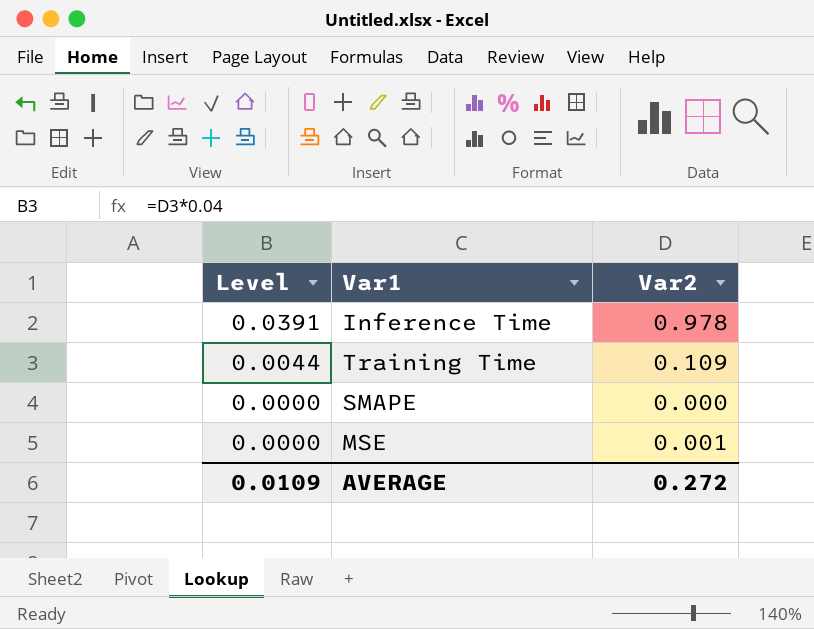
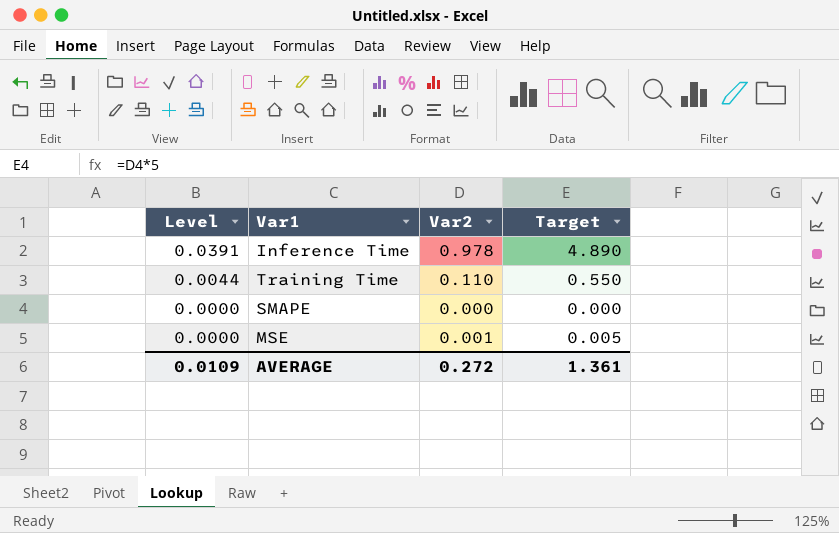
column Target | formula: none -> [Var2] * 5
Training Time | Var2: 0.109 -> 0.110

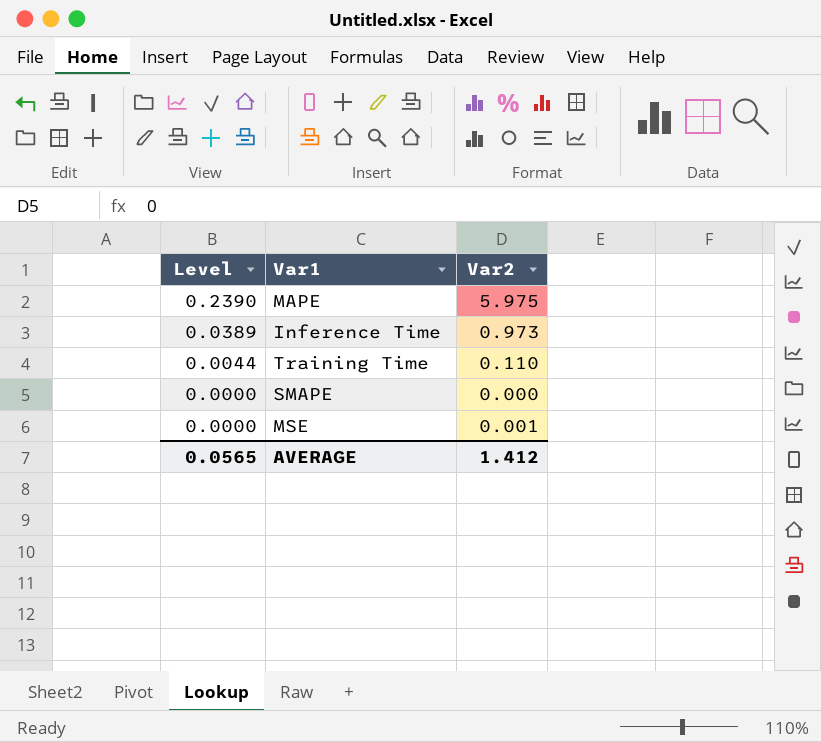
column Target | formula: [Var2] * 5 -> none
row MAPE: none -> 0.2390 | 5.975
Inference Time | Level: 0.0391 -> 0.0389
Inference Time | Var2: 0.978 -> 0.973
AVERAGE | Level: 0.0109 -> 0.0565
AVERAGE | Var2: 0.272 -> 1.412

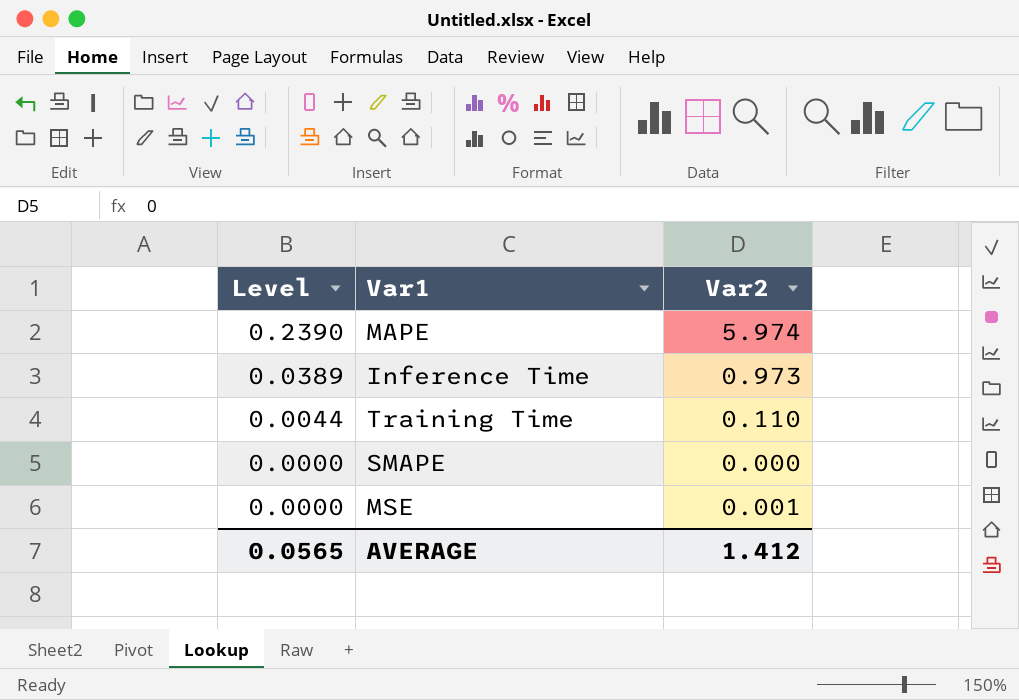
MAPE | Var2: 5.975 -> 5.974

